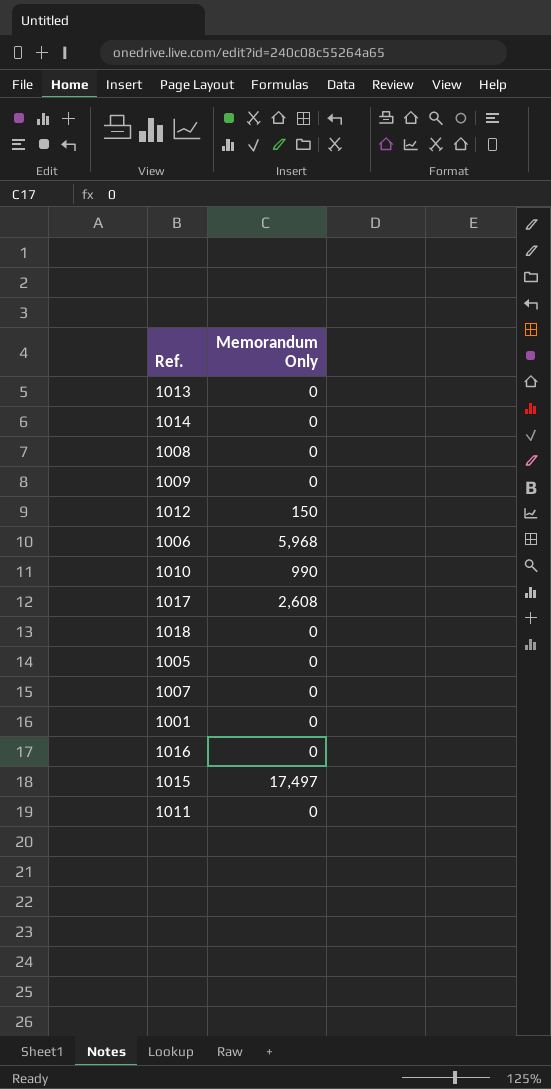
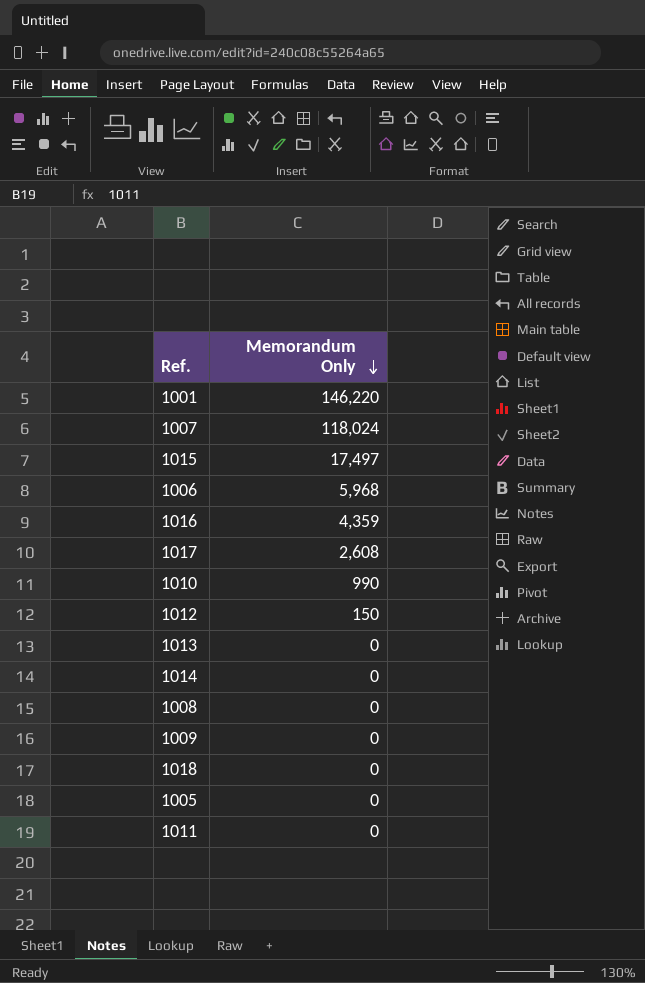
row order: none -> Memorandum Only descending
1001 | Memorandum Only: 0 -> 146,220
1007 | Memorandum Only: 0 -> 118,024
1016 | Memorandum Only: 0 -> 4,359

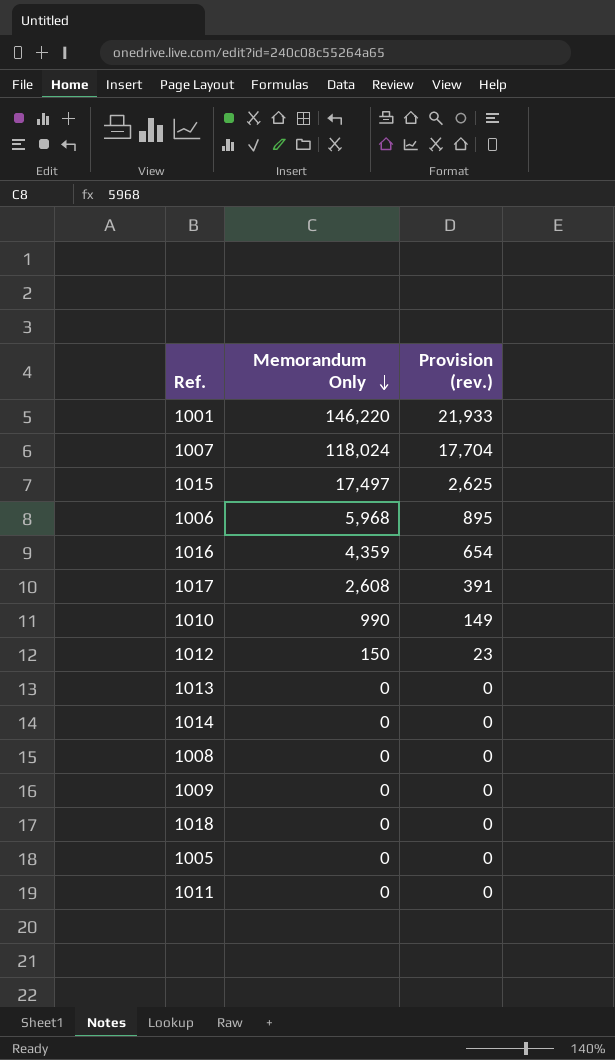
column Provision (rev.) | formula: none -> [Memorandum Only] * 0.15

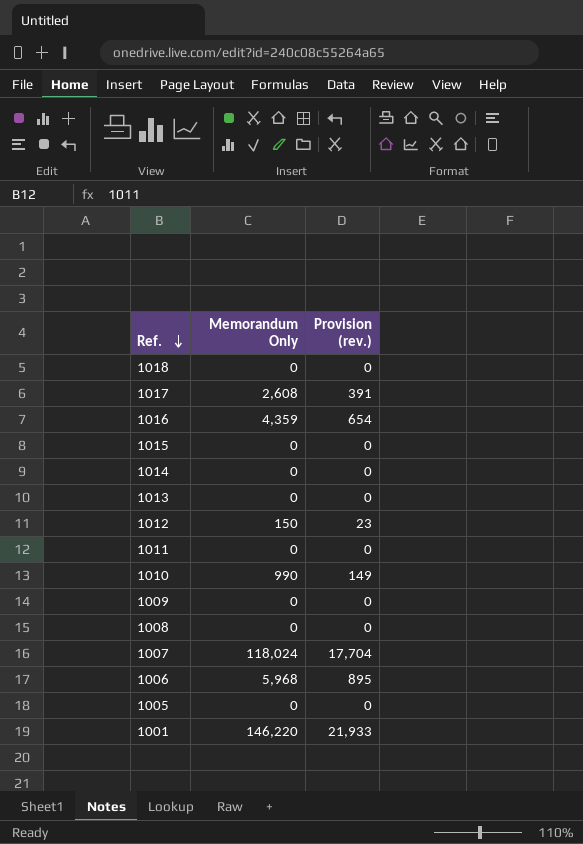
row order: Memorandum Only descending -> Ref. descending
1015 | Memorandum Only: 17,497 -> 0
1015 | Provision (rev.): 2,625 -> 0

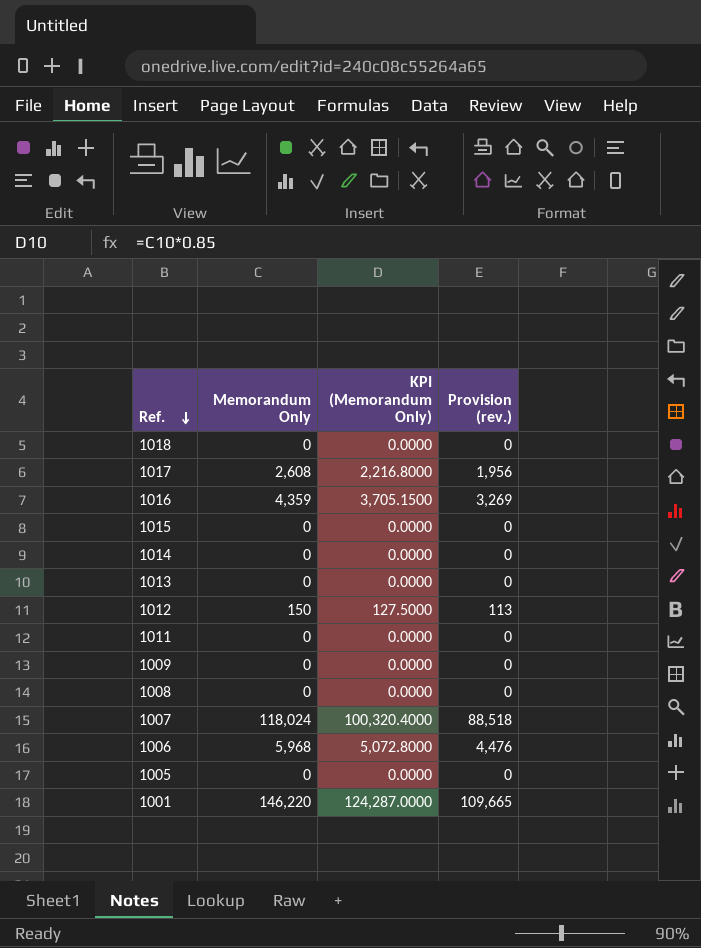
column KPI (Memorandum Only) | formula: none -> [Memorandum Only] * 0.85
column Provision (rev.) | formula: [Memorandum Only] * 0.15 -> [Memorandum Only] * 0.75
row 1010: 990 | 149 -> none

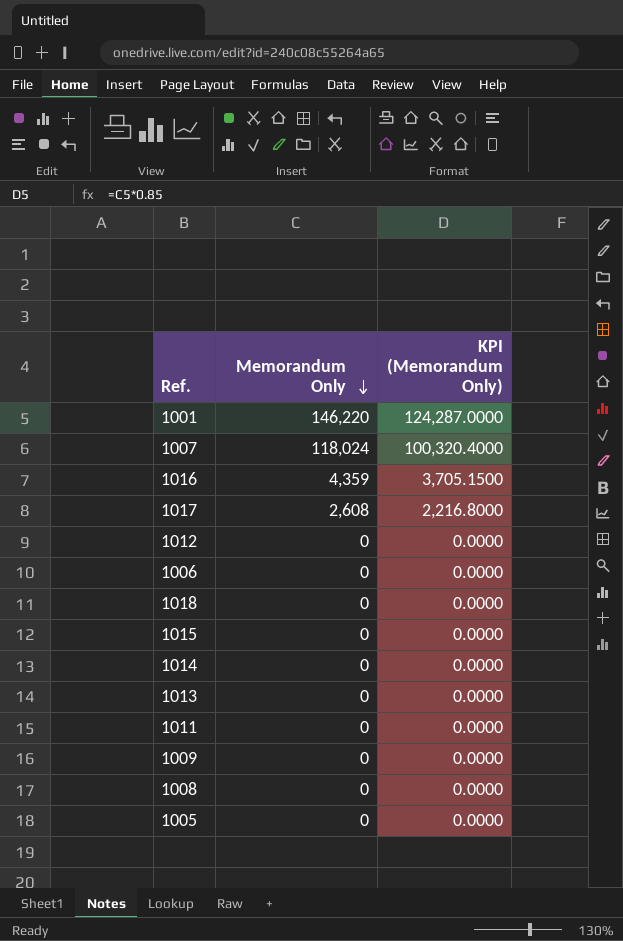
row order: Ref. descending -> Memorandum Only descending
column Provision (rev.) | formula: [Memorandum Only] * 0.75 -> none
1012 | Memorandum Only: 150 -> 0
1012 | KPI (Memorandum Only): 127.5000 -> 0.0000
1006 | Memorandum Only: 5,968 -> 0
1006 | KPI (Memorandum Only): 5,072.8000 -> 0.0000

